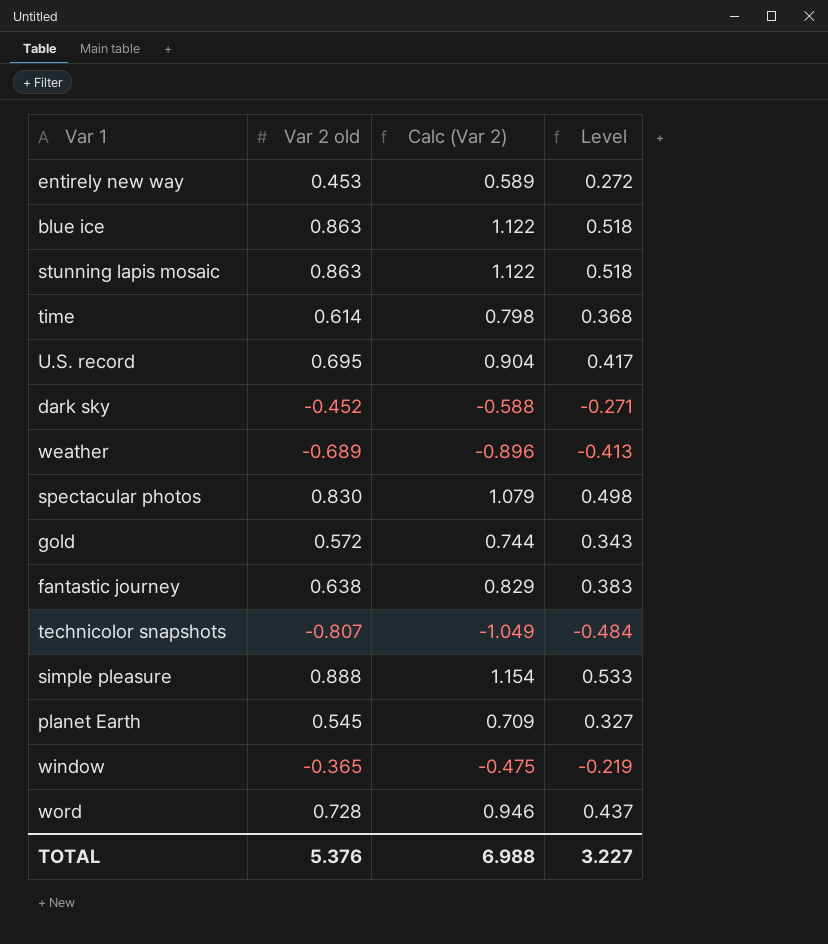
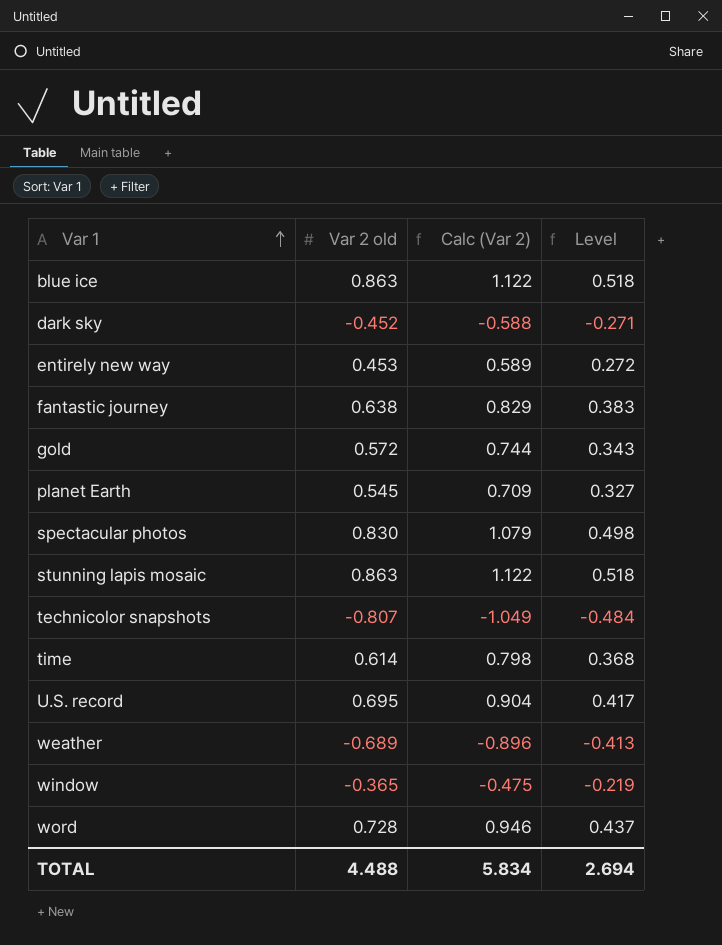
row order: none -> Var 1 ascending
row simple pleasure: 0.888 | 1.154 | 0.533 -> none
TOTAL | Var 2 old: 5.376 -> 4.488
TOTAL | Calc (Var 2): 6.988 -> 5.834
TOTAL | Level: 3.227 -> 2.694

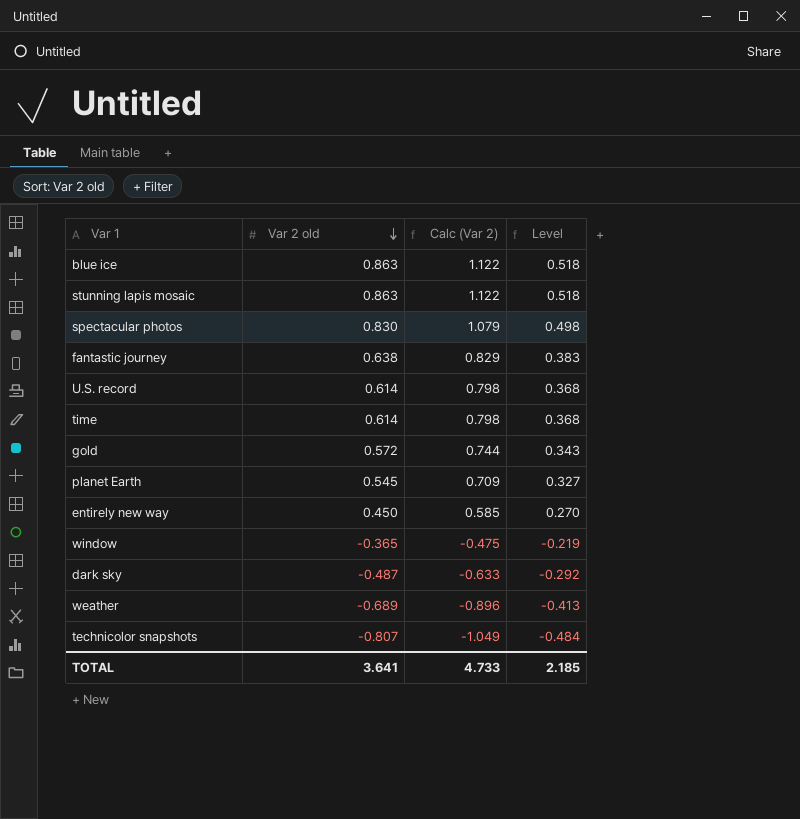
row order: Var 1 ascending -> Var 2 old descending
row word: 0.728 | 0.946 | 0.437 -> none
U.S. record | Var 2 old: 0.695 -> 0.614
U.S. record | Calc (Var 2): 0.904 -> 0.798
U.S. record | Level: 0.417 -> 0.368
entirely new way | Var 2 old: 0.453 -> 0.450
entirely new way | Calc (Var 2): 0.589 -> 0.585
entirely new way | Level: 0.272 -> 0.270
dark sky | Var 2 old: -0.452 -> -0.487
dark sky | Calc (Var 2): -0.588 -> -0.633
dark sky | Level: -0.271 -> -0.292
TOTAL | Var 2 old: 4.488 -> 3.641
TOTAL | Calc (Var 2): 5.834 -> 4.733
TOTAL | Level: 2.694 -> 2.185

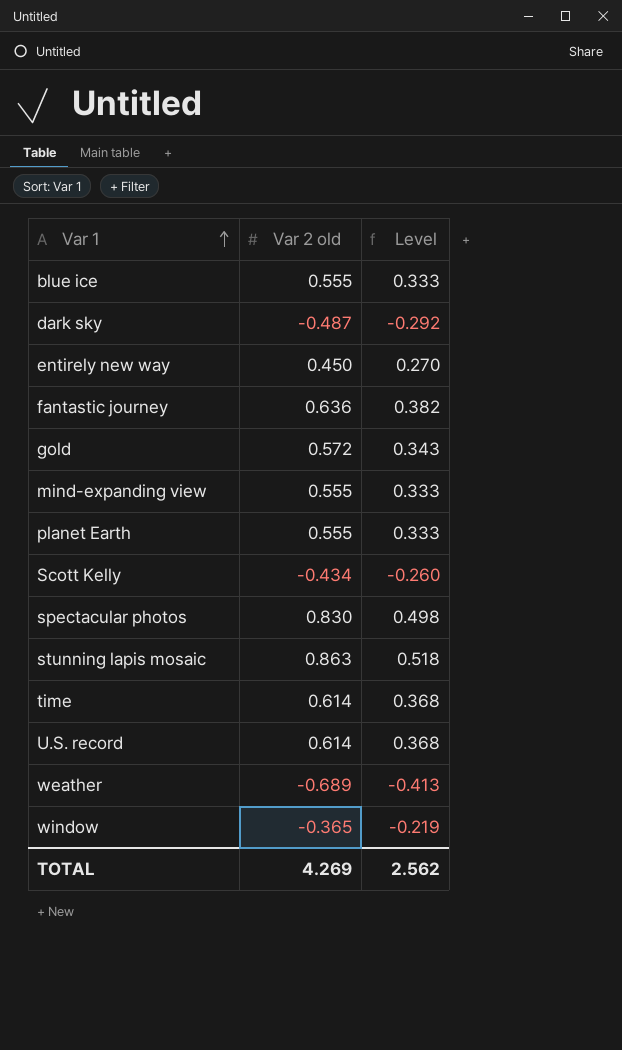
row order: Var 2 old descending -> Var 1 ascending
column Calc (Var 2) | formula: [Var 2 old] * 1.3 -> none
row technicolor snapshots: -0.807 | -1.049 | -0.484 -> none
blue ice | Var 2 old: 0.863 -> 0.555
blue ice | Level: 0.518 -> 0.333
fantastic journey | Var 2 old: 0.638 -> 0.636
fantastic journey | Level: 0.383 -> 0.382
row mind-expanding view: none -> 0.555 | 0.333
planet Earth | Var 2 old: 0.545 -> 0.555
planet Earth | Level: 0.327 -> 0.333
row Scott Kelly: none -> -0.434 | -0.260
TOTAL | Var 2 old: 3.641 -> 4.269
TOTAL | Level: 2.185 -> 2.562

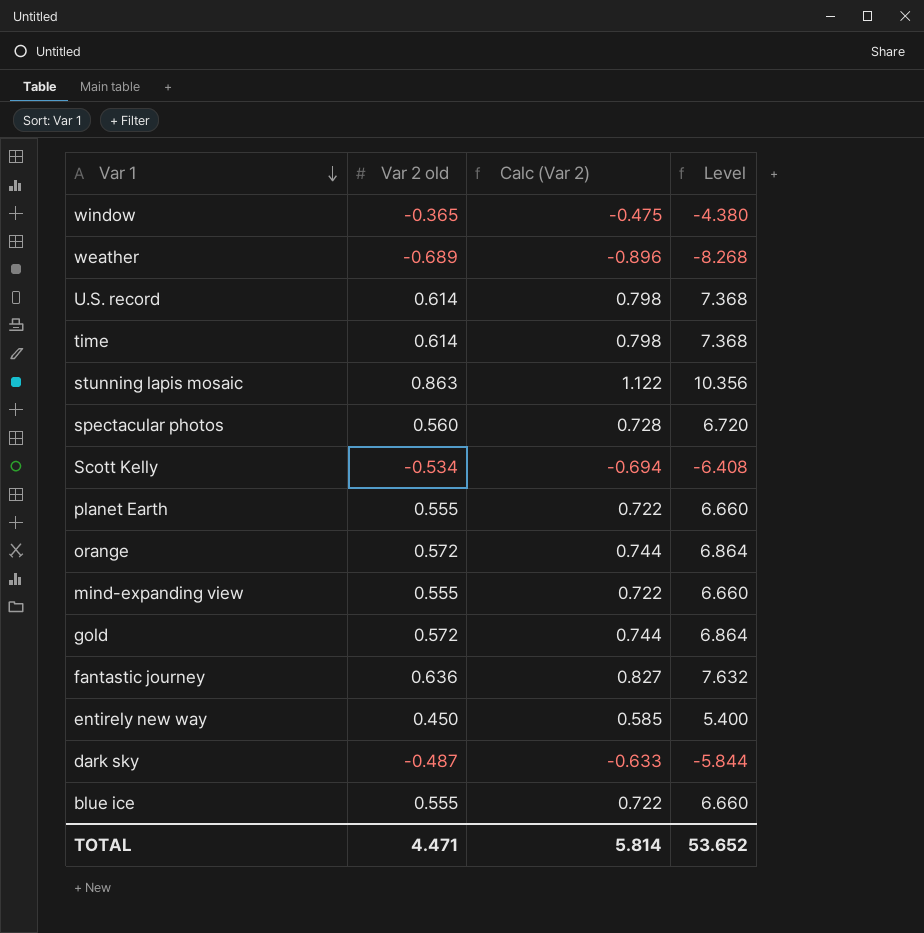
row order: Var 1 ascending -> Var 1 descending
column Calc (Var 2) | formula: none -> [Var 2 old] * 1.3
column Level | formula: [Var 2 old] * 0.6 -> [Var 2 old] * 12
spectacular photos | Var 2 old: 0.830 -> 0.560
Scott Kelly | Var 2 old: -0.434 -> -0.534
row orange: none -> 0.572 | 0.744 | 6.864
TOTAL | Var 2 old: 4.269 -> 4.471
TOTAL | Level: 2.562 -> 53.652

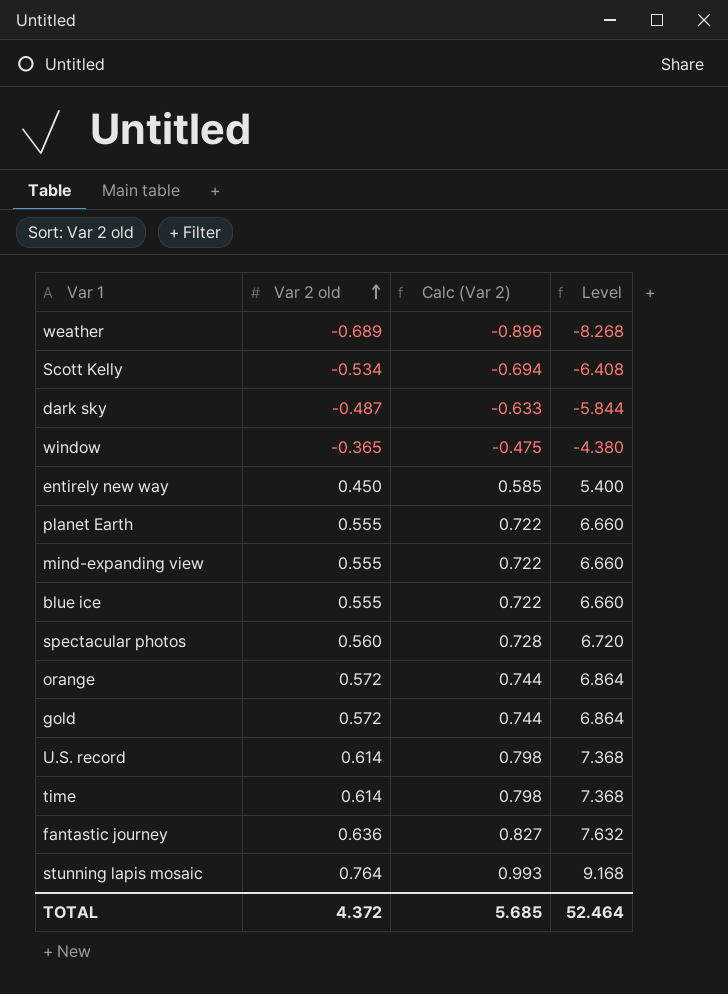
row order: Var 1 descending -> Var 2 old ascending
stunning lapis mosaic | Var 2 old: 0.863 -> 0.764
stunning lapis mosaic | Calc (Var 2): 1.122 -> 0.993
stunning lapis mosaic | Level: 10.356 -> 9.168
TOTAL | Var 2 old: 4.471 -> 4.372
TOTAL | Calc (Var 2): 5.814 -> 5.685
TOTAL | Level: 53.652 -> 52.464

